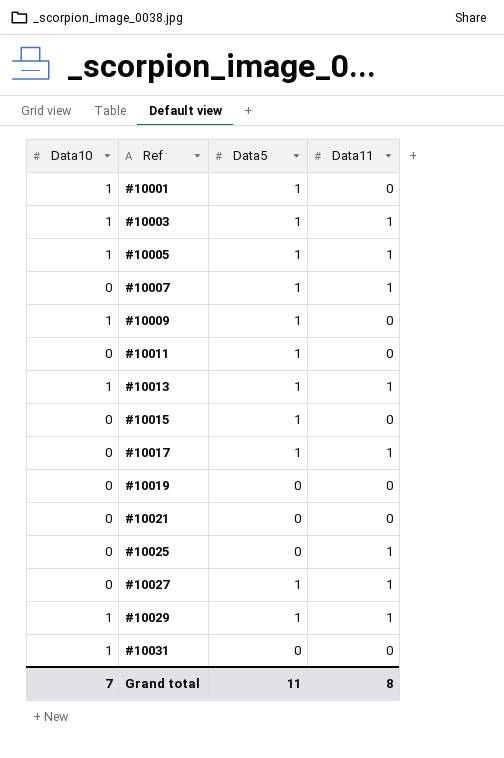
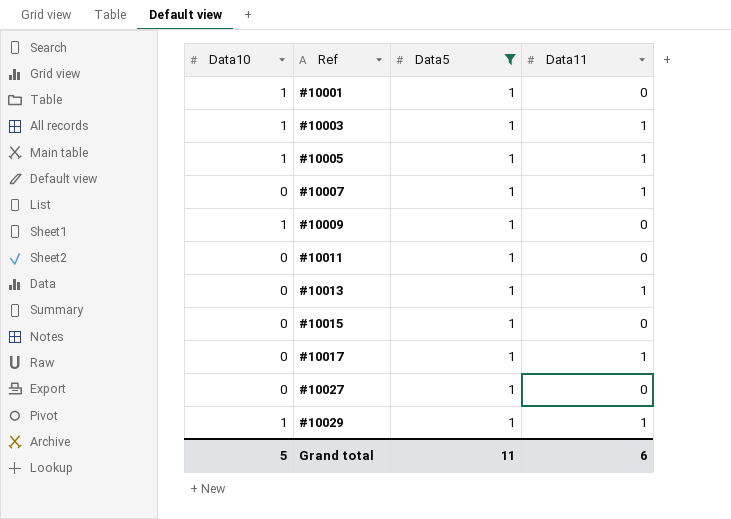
filter: none -> Data5 = 1
#10013 | Data10: 1 -> 0
#10027 | Data11: 1 -> 0
Grand total | Data10: 7 -> 5
Grand total | Data11: 8 -> 6

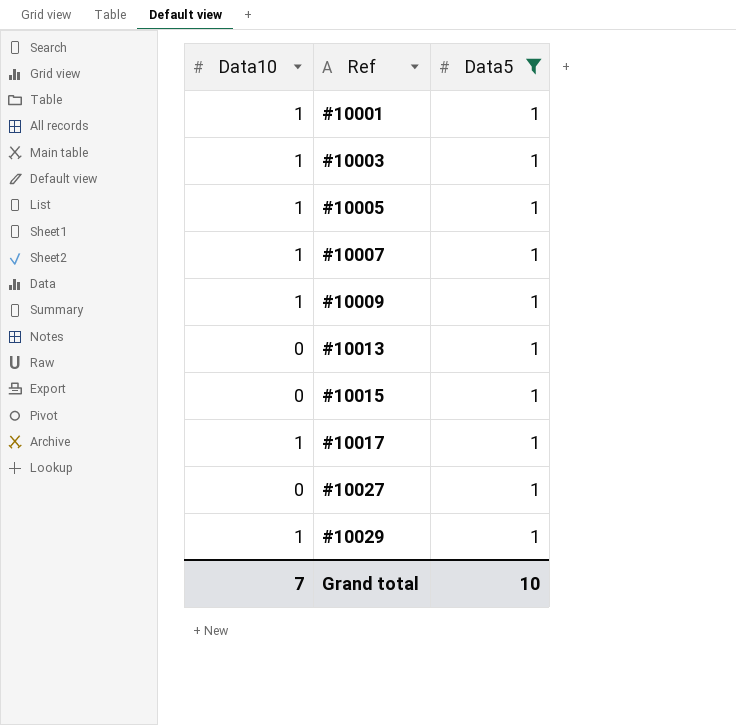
column Data11 | position: 4 -> none
row #10011: 0 | 1 | 0 -> none
#10007 | Data10: 0 -> 1
#10017 | Data10: 0 -> 1
Grand total | Data10: 5 -> 7
Grand total | Data5: 11 -> 10

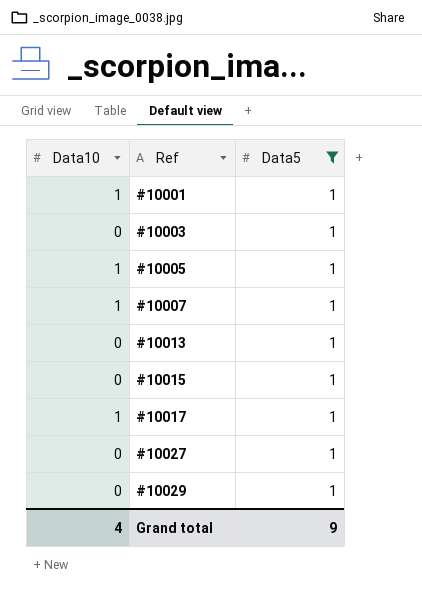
row #10009: 1 | 1 -> none
#10003 | Data10: 1 -> 0
#10029 | Data10: 1 -> 0
Grand total | Data10: 7 -> 4
Grand total | Data5: 10 -> 9

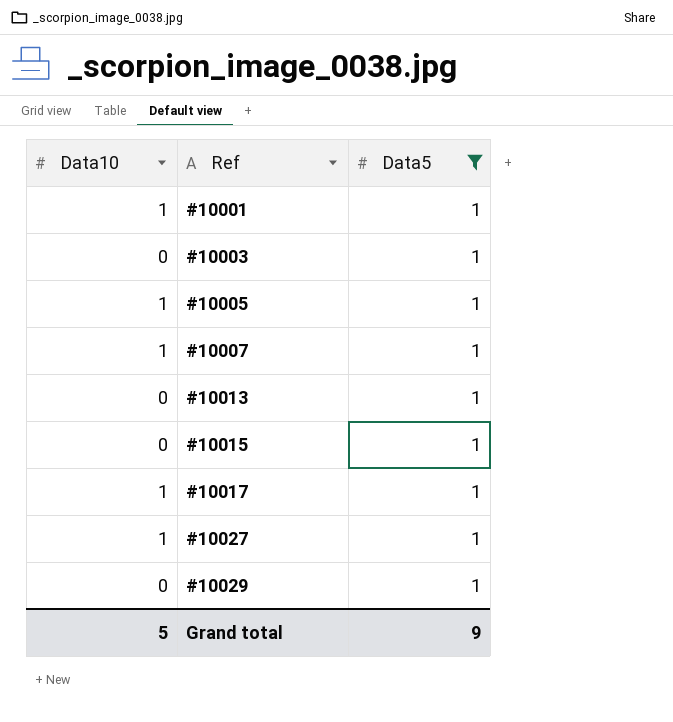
#10027 | Data10: 0 -> 1
Grand total | Data10: 4 -> 5

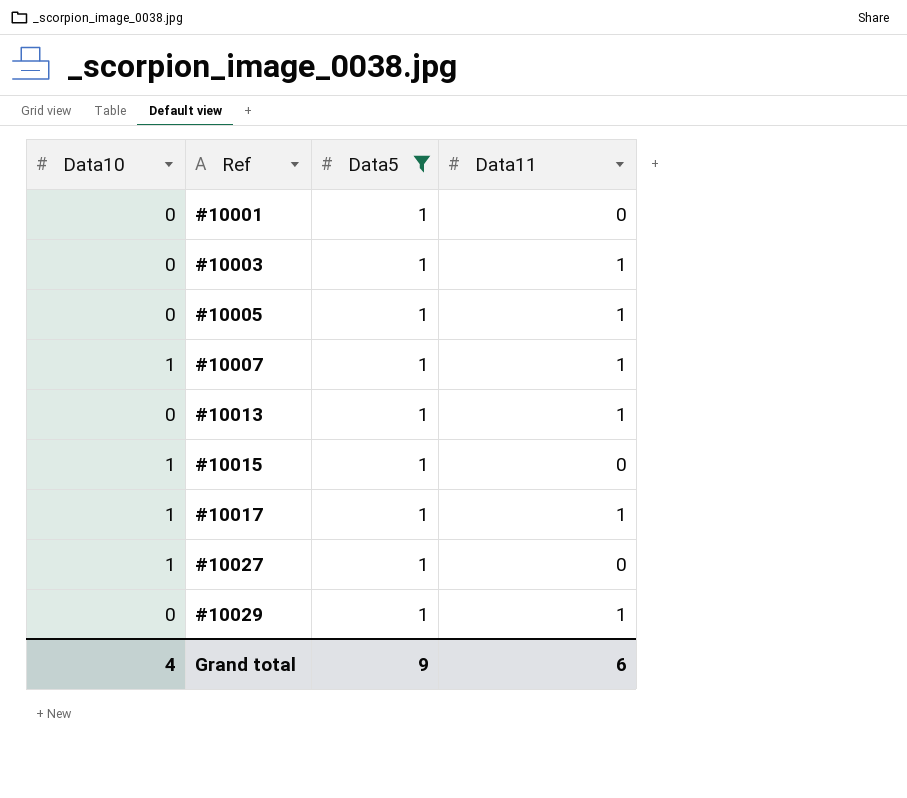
column Data11 | position: none -> 4
#10001 | Data10: 1 -> 0
#10005 | Data10: 1 -> 0
#10015 | Data10: 0 -> 1
Grand total | Data10: 5 -> 4

